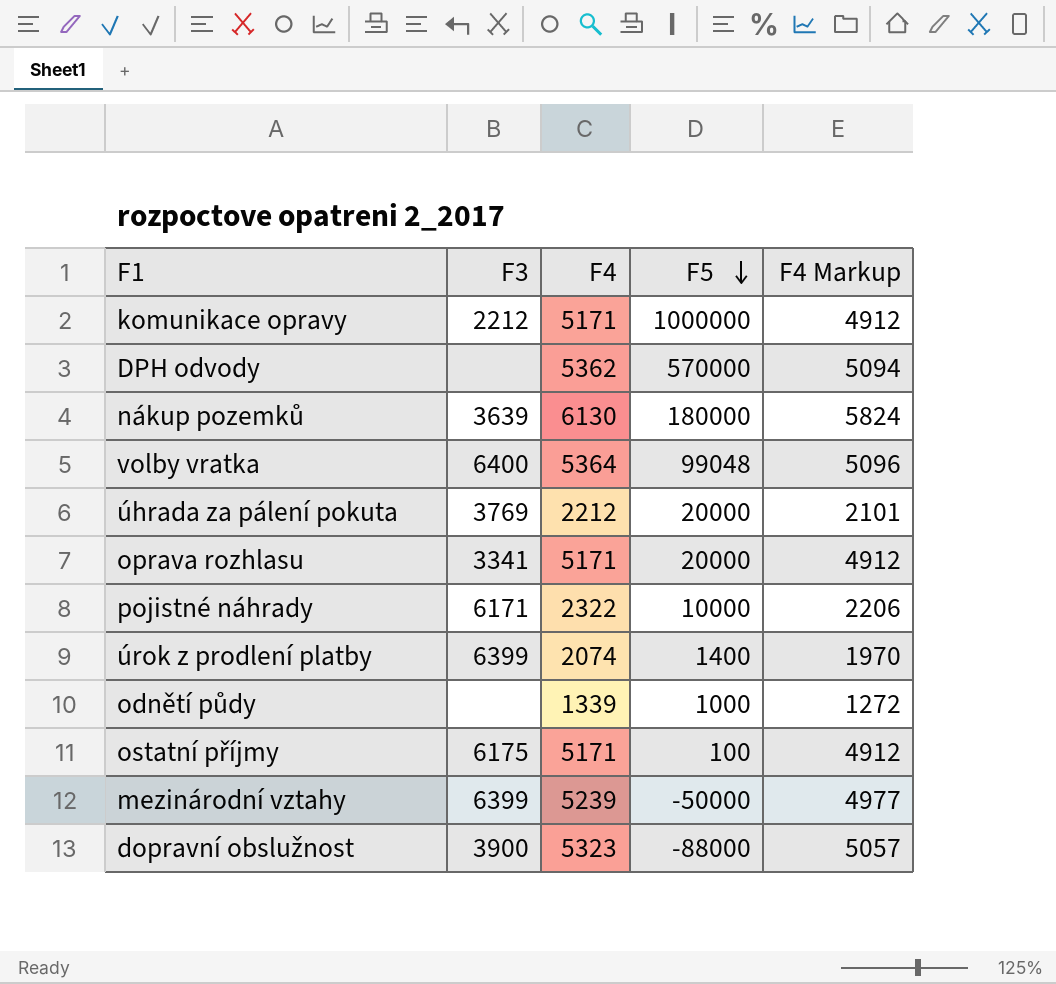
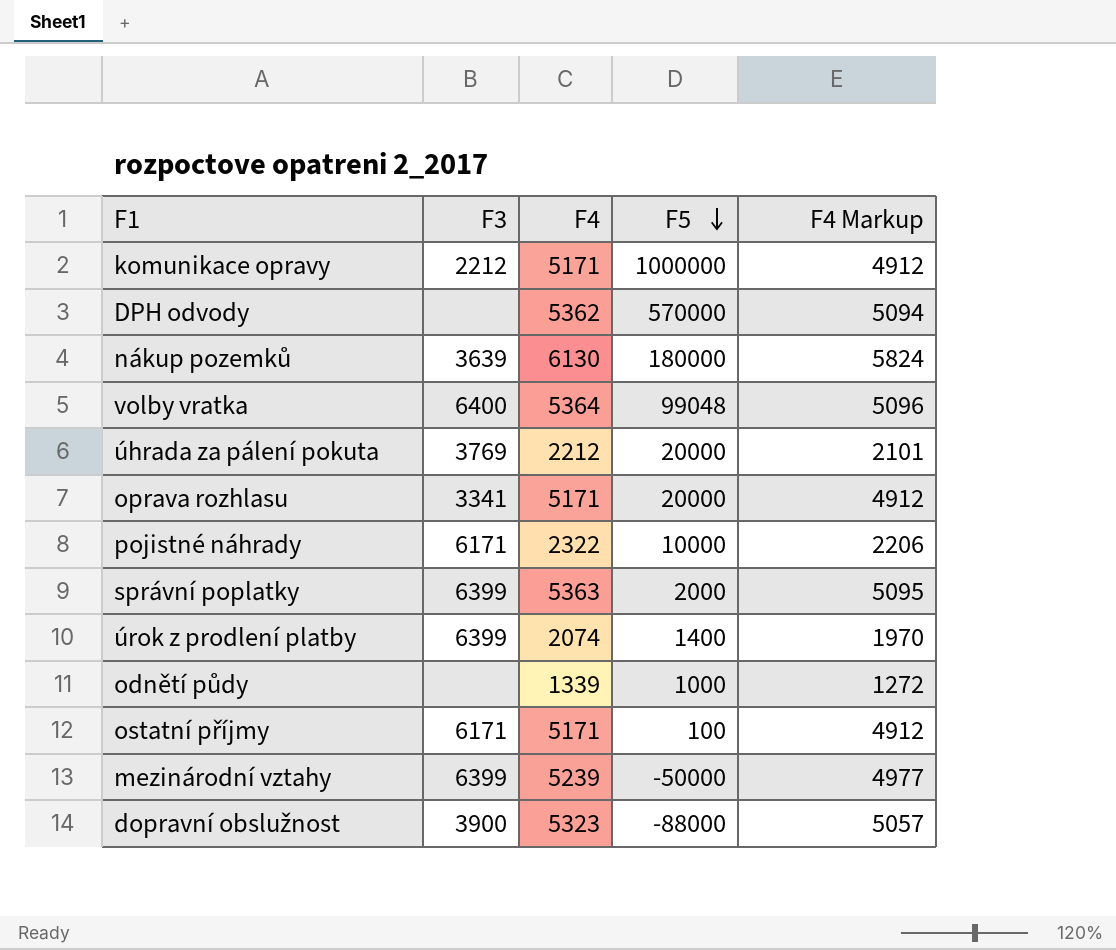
row správní poplatky: none -> 6399 | 5363 | 2000 | 5095
ostatní příjmy | F3: 6175 -> 6171

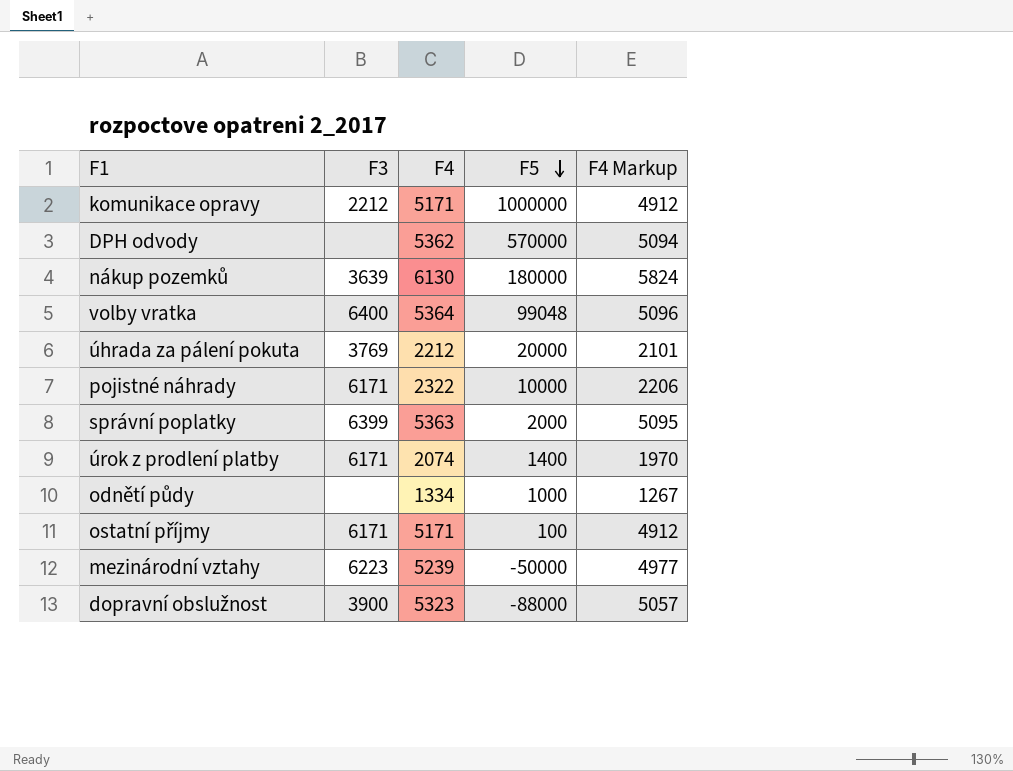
row oprava rozhlasu: 3341 | 5171 | 20000 | 4912 -> none
úrok z prodlení platby | F3: 6399 -> 6171
odnětí půdy | F4: 1339 -> 1334
odnětí půdy | F4 Markup: 1272 -> 1267
mezinárodní vztahy | F3: 6399 -> 6223

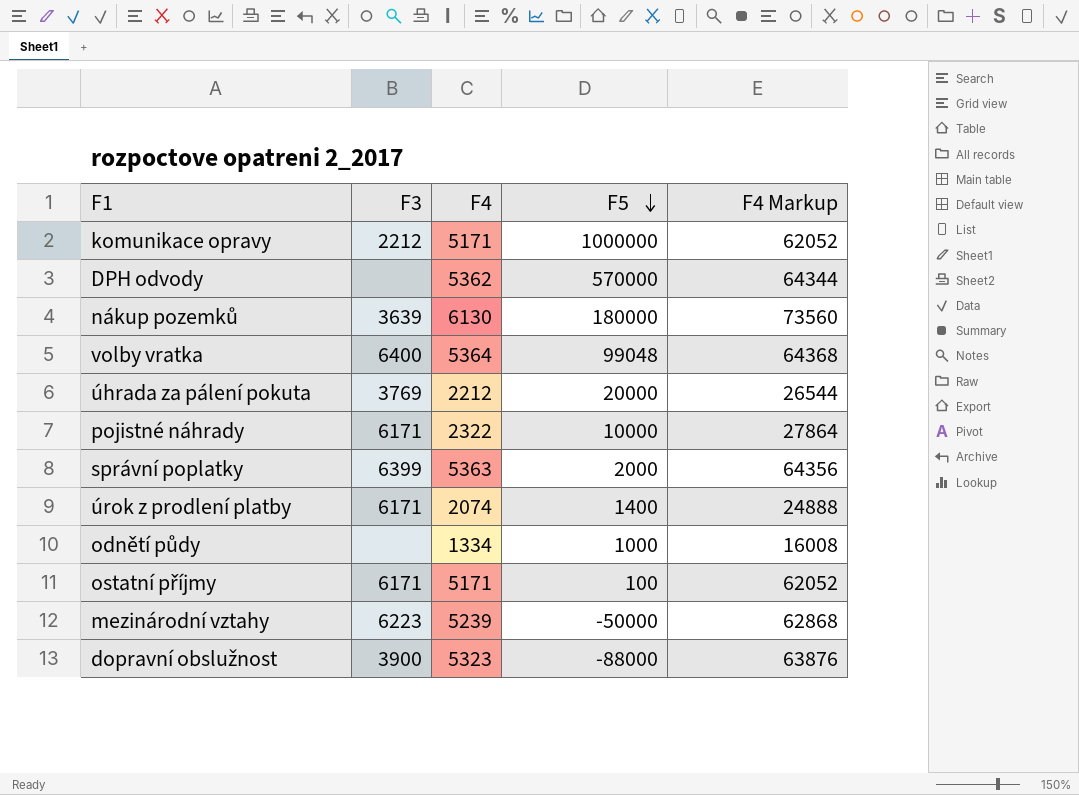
column F4 Markup | formula: [F4] * 0.95 -> [F4] * 12

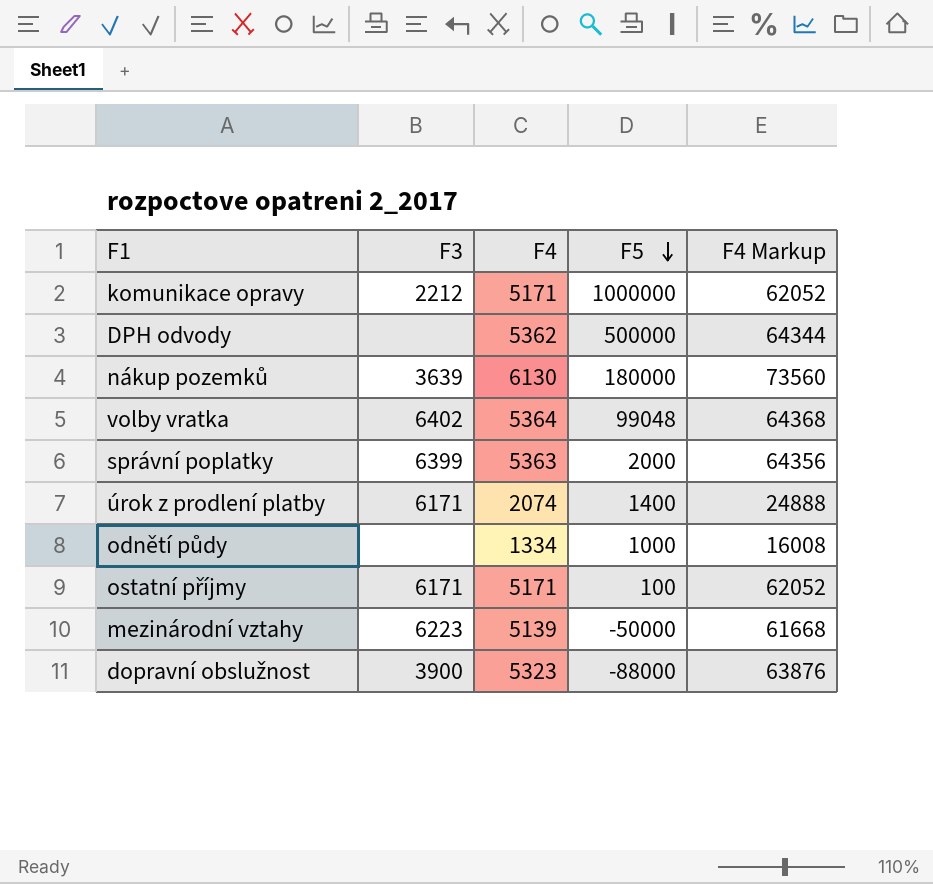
row úhrada za pálení pokuta: 3769 | 2212 | 20000 | 26544 -> none
row pojistné náhrady: 6171 | 2322 | 10000 | 27864 -> none
DPH odvody | F5: 570000 -> 500000
volby vratka | F3: 6400 -> 6402
mezinárodní vztahy | F4: 5239 -> 5139
mezinárodní vztahy | F4 Markup: 62868 -> 61668

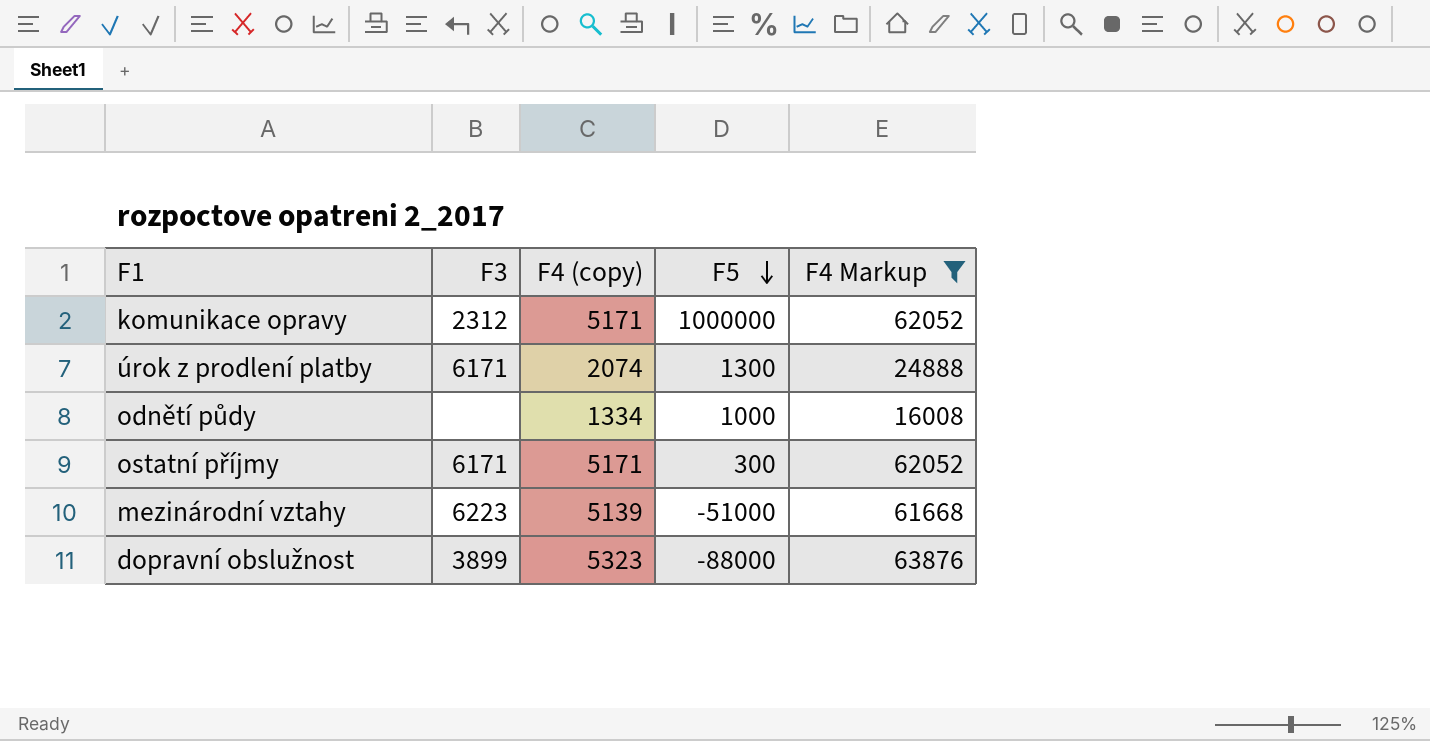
filter: none -> F4 Markup <= 63876
column name: F4 -> F4 (copy)
komunikace opravy | F3: 2212 -> 2312
úrok z prodlení platby | F5: 1400 -> 1300
ostatní příjmy | F5: 100 -> 300
mezinárodní vztahy | F5: -50000 -> -51000
dopravní obslužnost | F3: 3900 -> 3899

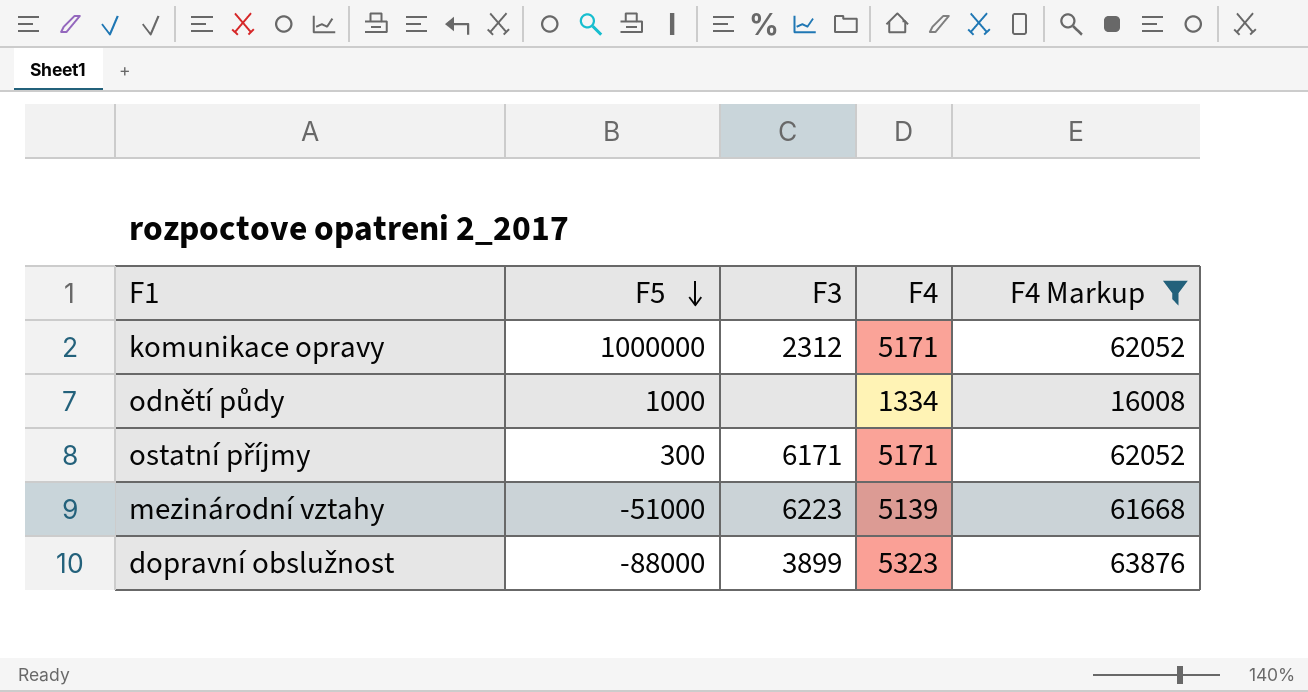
column F5 | position: 4 -> 2
column name: F4 (copy) -> F4
row úrok z prodlení platby: 6171 | 2074 | 1300 | 24888 -> none

